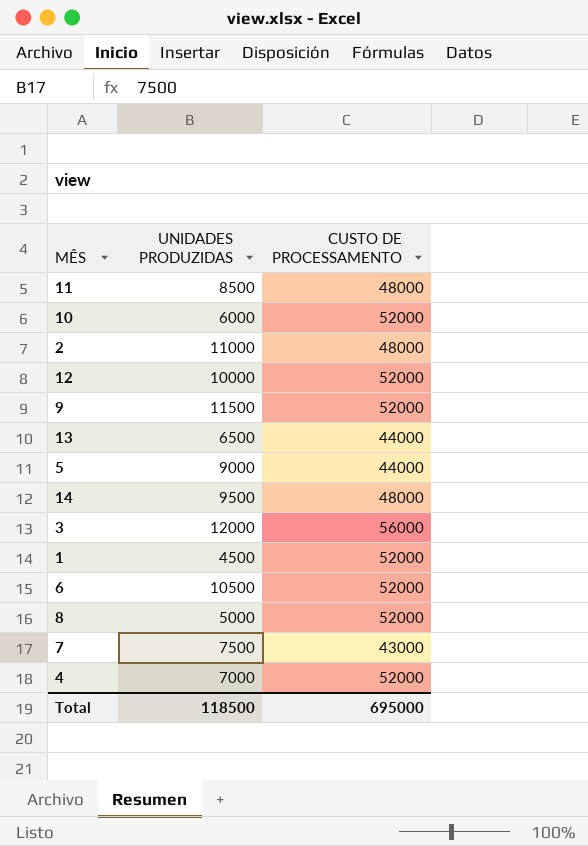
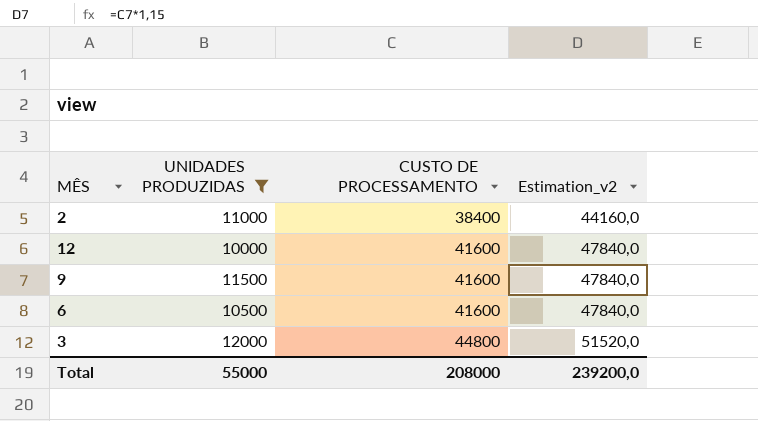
filter: none -> UNIDADES PRODUZIDAS >= 10000
row order: none -> CUSTO DE PROCESSAMENTO ascending
column Estimation_v2 | formula: none -> [CUSTO DE PROCESSAMENTO] * 1,15
2 | CUSTO DE PROCESSAMENTO: 48000 -> 38400
12 | CUSTO DE PROCESSAMENTO: 52000 -> 41600
9 | CUSTO DE PROCESSAMENTO: 52000 -> 41600
6 | CUSTO DE PROCESSAMENTO: 52000 -> 41600
3 | CUSTO DE PROCESSAMENTO: 56000 -> 44800
Total | UNIDADES PRODUZIDAS: 118500 -> 55000
Total | CUSTO DE PROCESSAMENTO: 695000 -> 208000

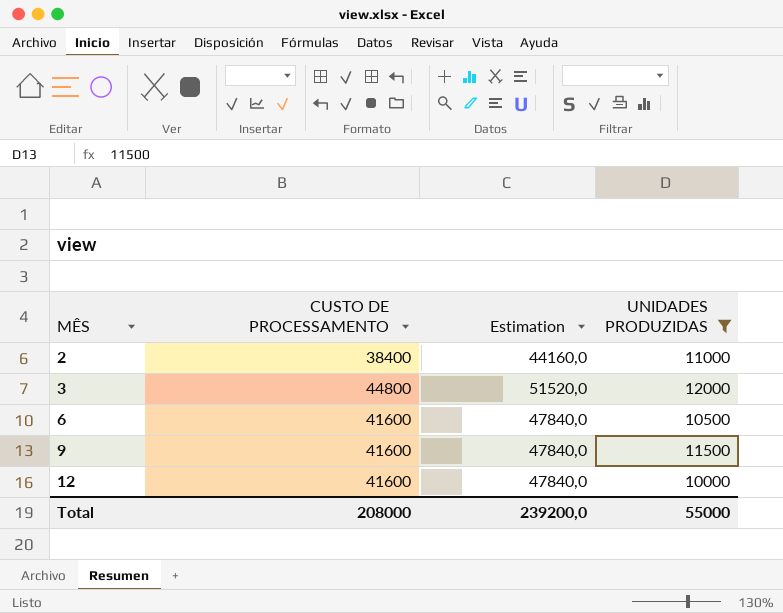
row order: CUSTO DE PROCESSAMENTO ascending -> MÊS ascending
column name: Estimation_v2 -> Estimation
column UNIDADES PRODUZIDAS | position: 2 -> 4

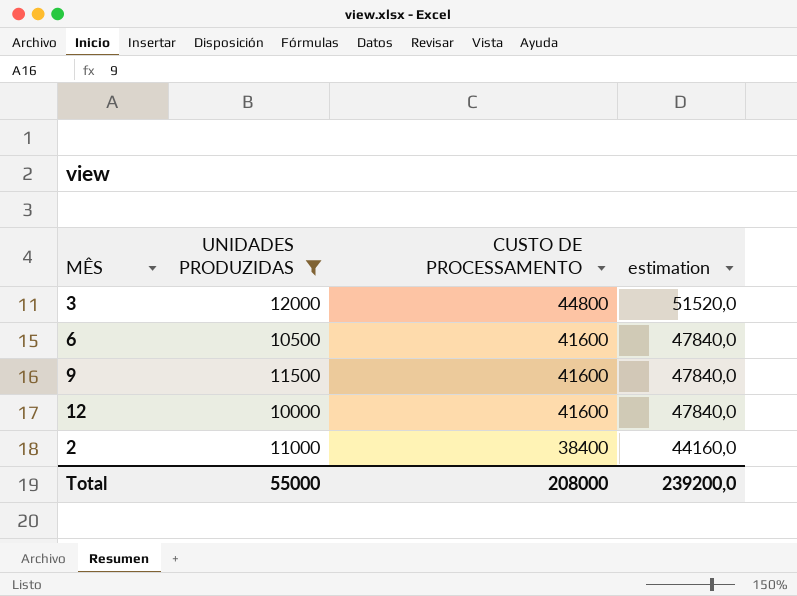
row order: MÊS ascending -> CUSTO DE PROCESSAMENTO descending
column UNIDADES PRODUZIDAS | position: 4 -> 2
column name: Estimation -> estimation

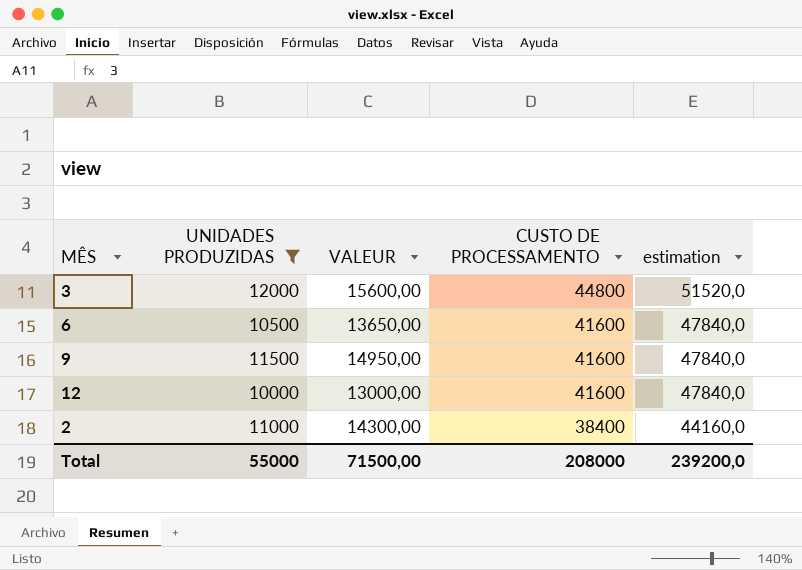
column VALEUR | formula: none -> [UNIDADES PRODUZIDAS] * 1,3

